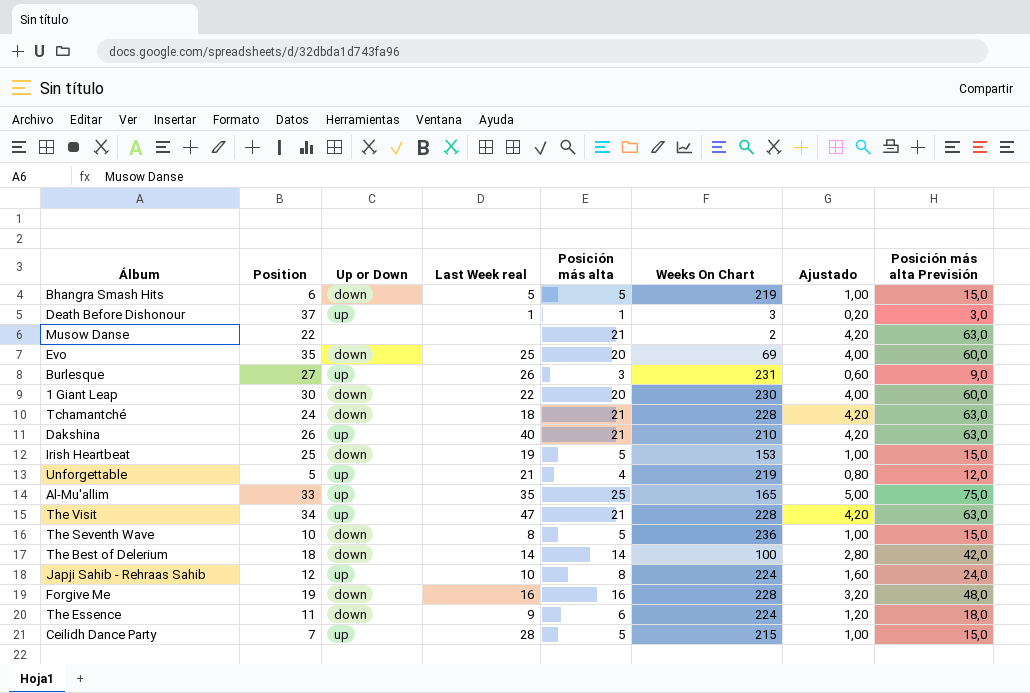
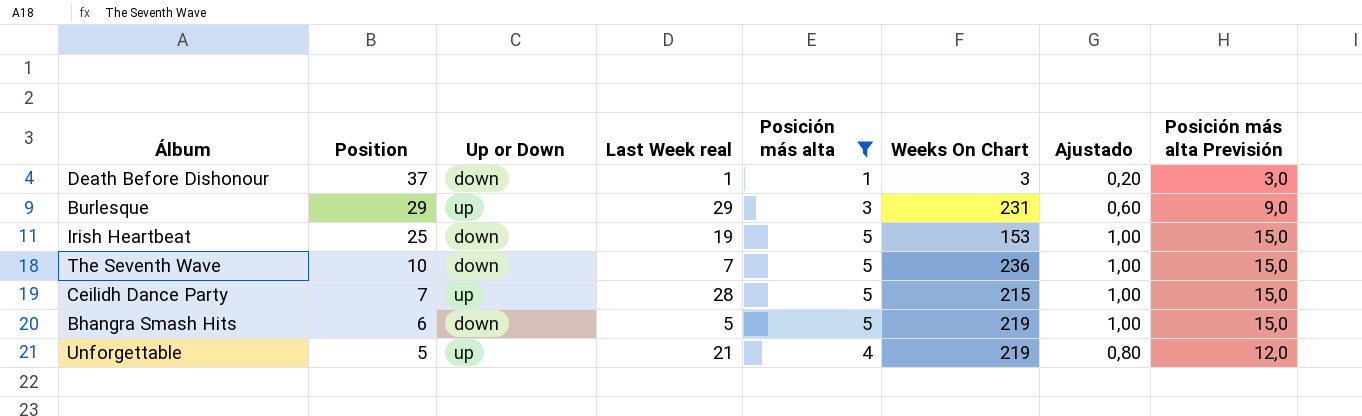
filter: none -> Posición más alta <= 5
row order: none -> Position descending
Death Before Dishonour | Up or Down: up -> down
Burlesque | Position: 27 -> 29
Burlesque | Last Week real: 26 -> 29
The Seventh Wave | Last Week real: 8 -> 7

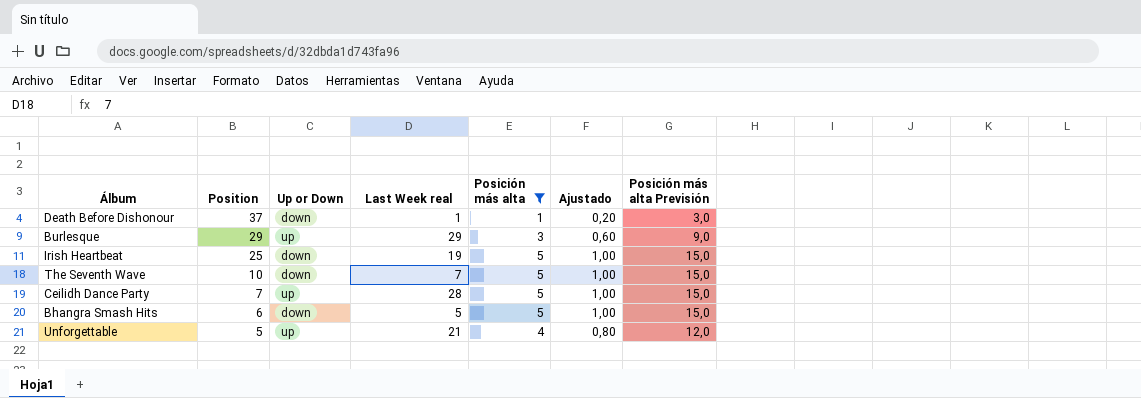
column Weeks On Chart | position: 6 -> none

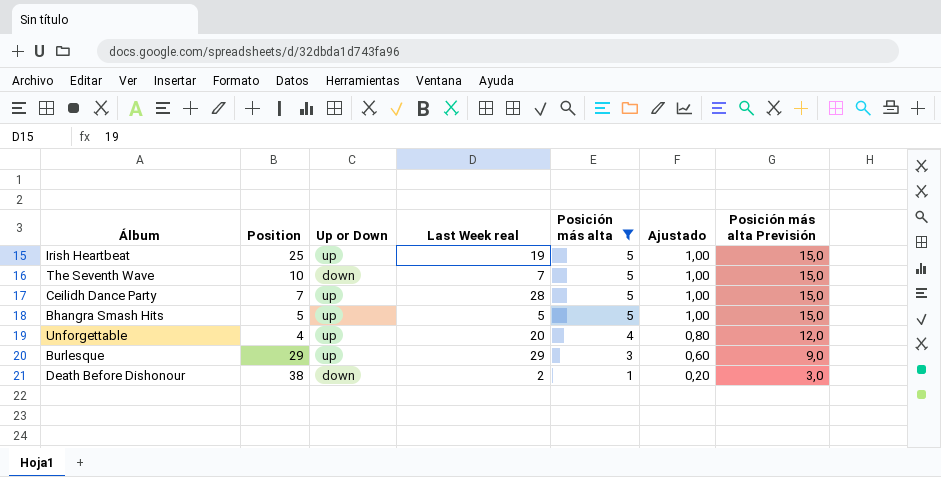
row order: Position descending -> Posición más alta descending
Irish Heartbeat | Up or Down: down -> up
Bhangra Smash Hits | Position: 6 -> 5
Bhangra Smash Hits | Up or Down: down -> up
Unforgettable | Position: 5 -> 4
Unforgettable | Last Week real: 21 -> 20
Death Before Dishonour | Position: 37 -> 38
Death Before Dishonour | Last Week real: 1 -> 2

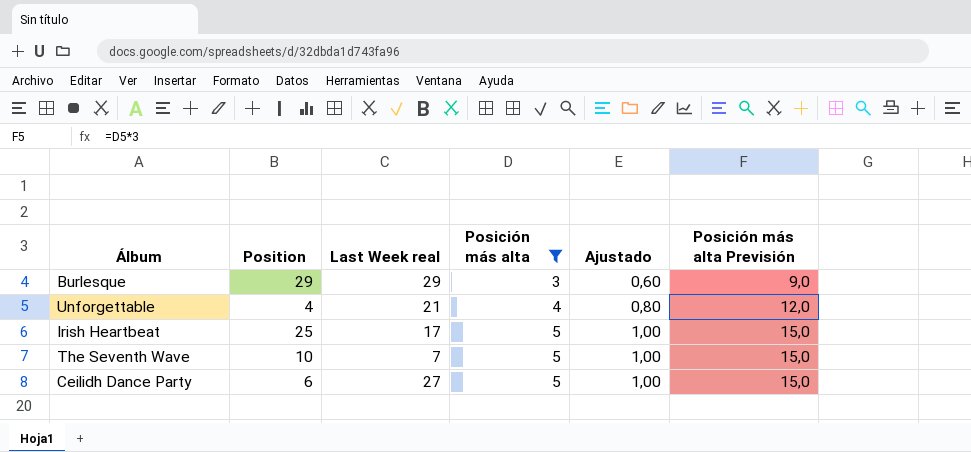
row order: Posición más alta descending -> Posición más alta ascending
column Up or Down | position: 3 -> none
row Bhangra Smash Hits: 5 | up | 5 | 5 | 1,00 | 15,0 -> none
row Death Before Dishonour: 38 | down | 2 | 1 | 0,20 | 3,0 -> none
Unforgettable | Last Week real: 20 -> 21
Irish Heartbeat | Last Week real: 19 -> 17
Ceilidh Dance Party | Position: 7 -> 6
Ceilidh Dance Party | Last Week real: 28 -> 27

